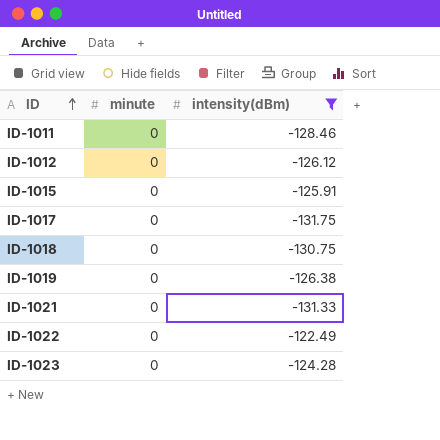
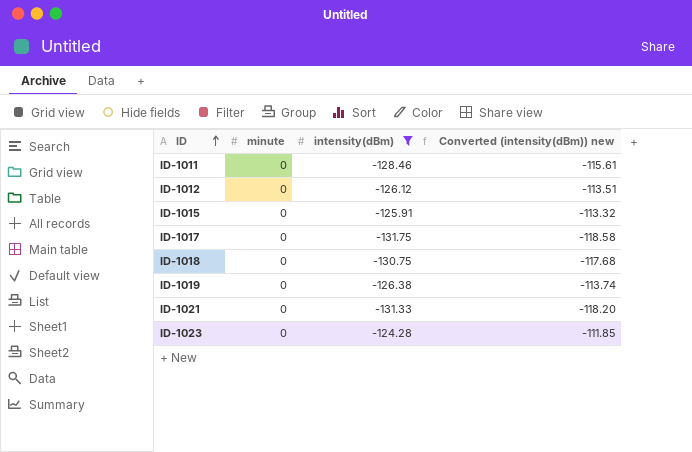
column Converted (intensity(dBm)) new | formula: none -> [intensity(dBm)] * 0.9
row ID-1022: 0 | -122.49 -> none

